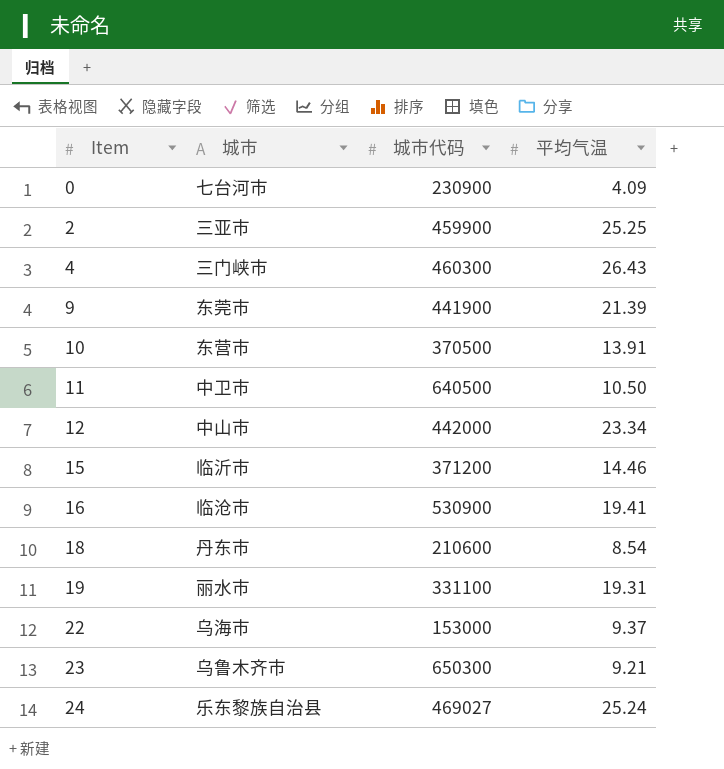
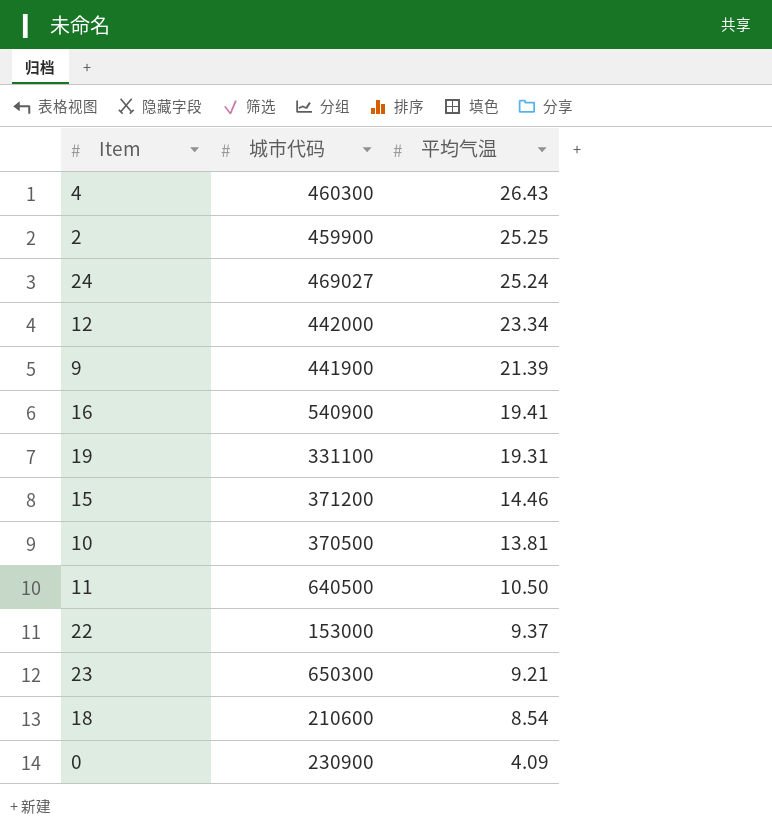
row order: Item ascending -> 平均气温 descending
column 城市 | position: 2 -> none
16 | 城市代码: 530900 -> 540900
10 | 平均气温: 13.91 -> 13.81

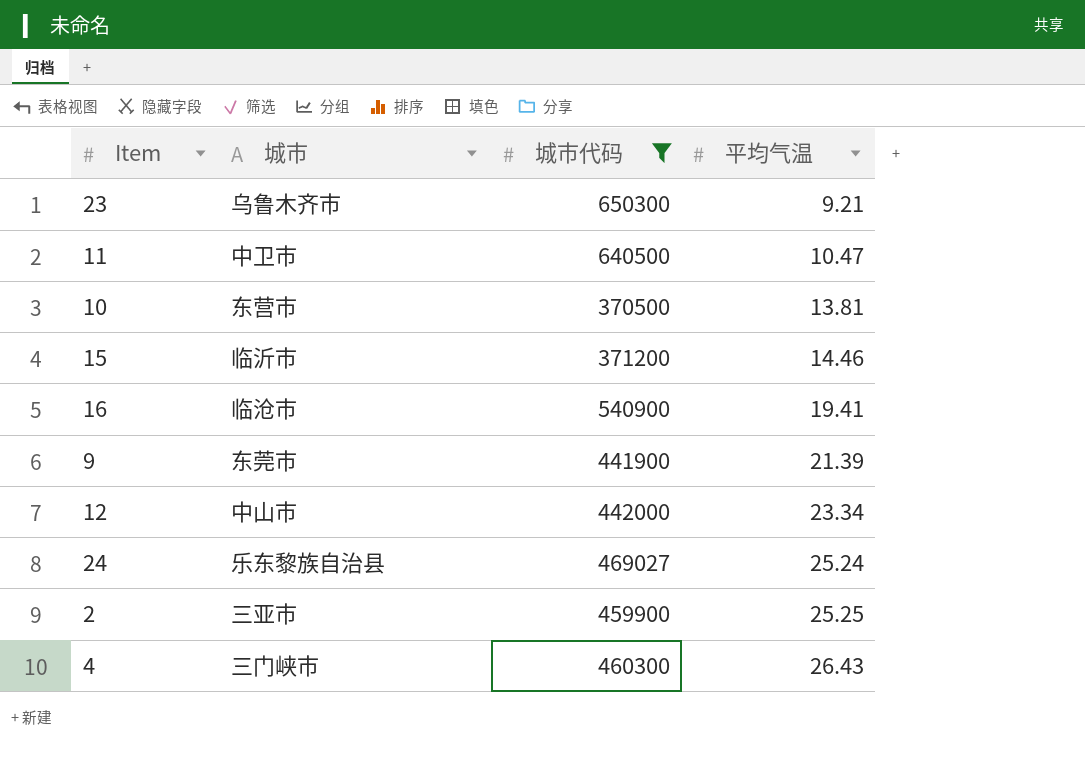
filter: none -> 城市代码 >= 370500
row order: 平均气温 descending -> 平均气温 ascending
column 城市 | position: none -> 2
11 | 平均气温: 10.50 -> 10.47

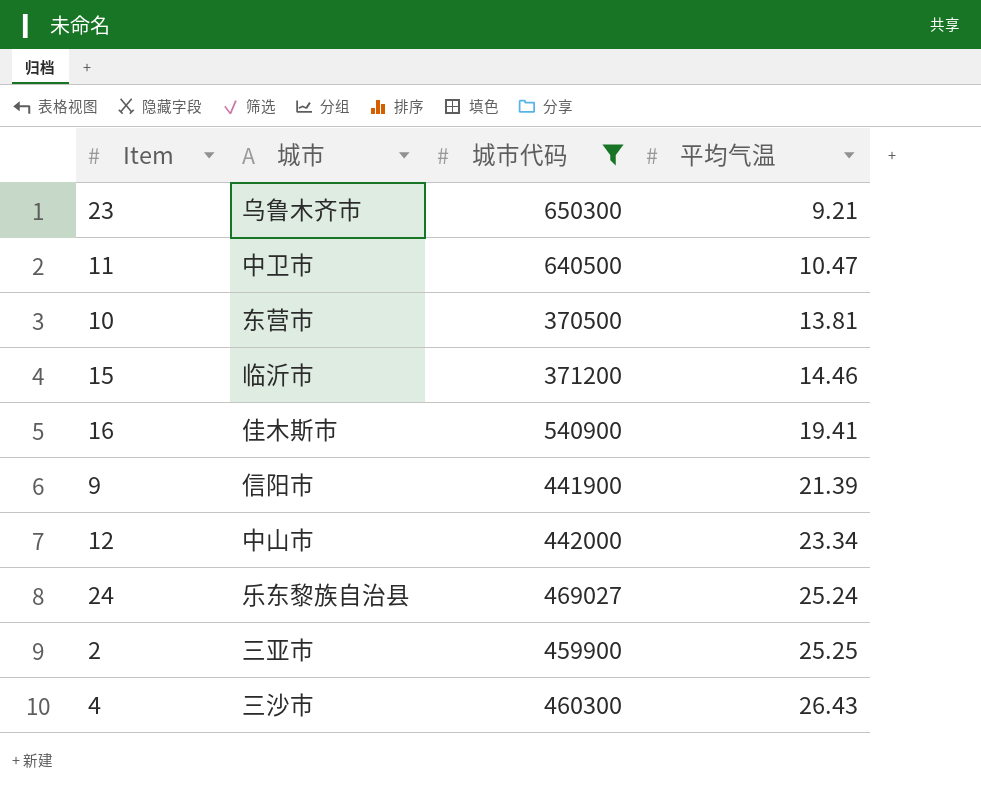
16 | 城市: 临沧市 -> 佳木斯市
9 | 城市: 东莞市 -> 信阳市
4 | 城市: 三门峡市 -> 三沙市

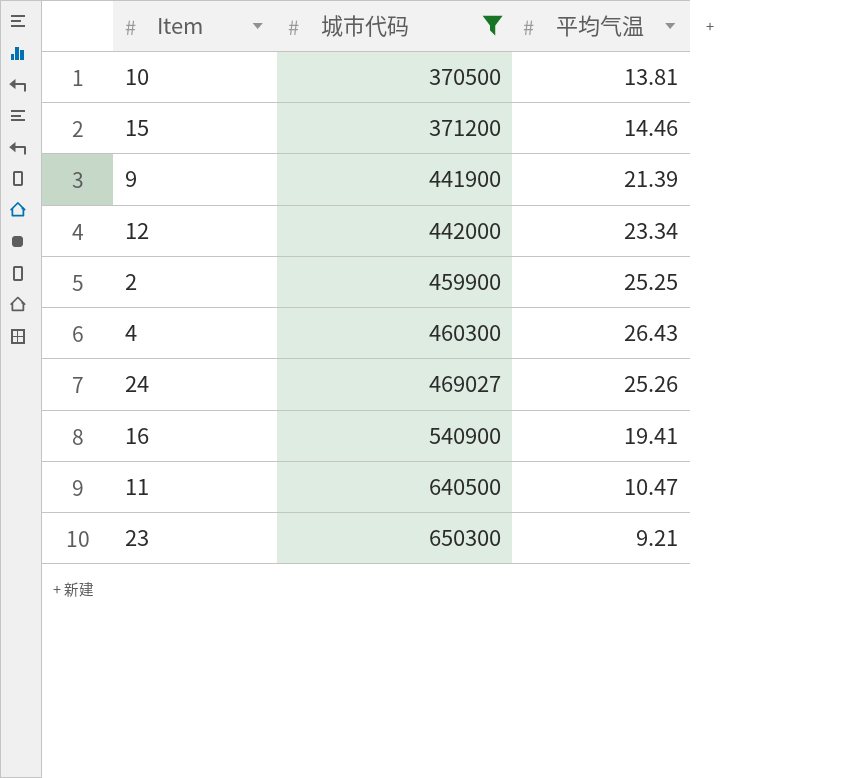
row order: 平均气温 ascending -> 城市代码 ascending
column 城市 | position: 2 -> none
24 | 平均气温: 25.24 -> 25.26

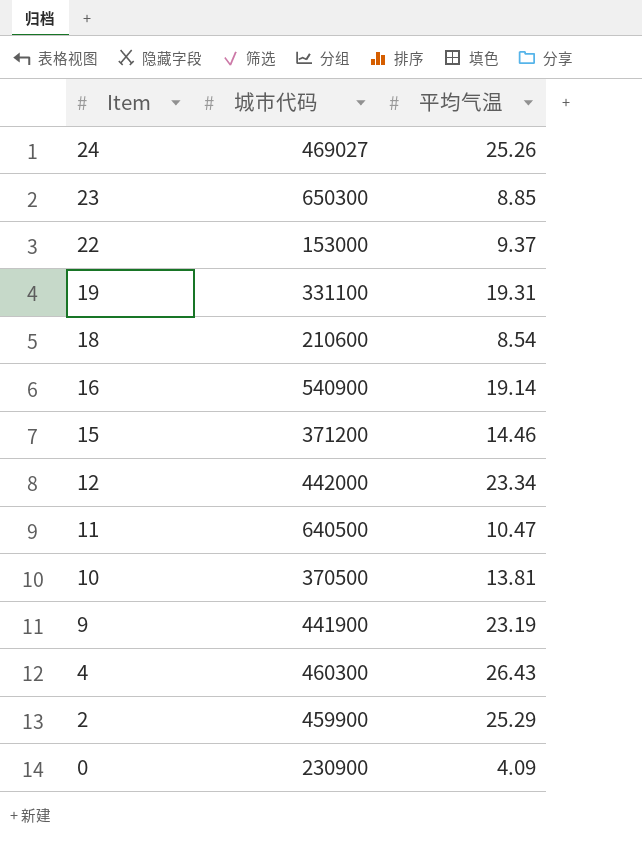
filter: 城市代码 >= 370500 -> none
row order: 城市代码 ascending -> Item descending
23 | 平均气温: 9.21 -> 8.85
16 | 平均气温: 19.41 -> 19.14
9 | 平均气温: 21.39 -> 23.19
2 | 平均气温: 25.25 -> 25.29

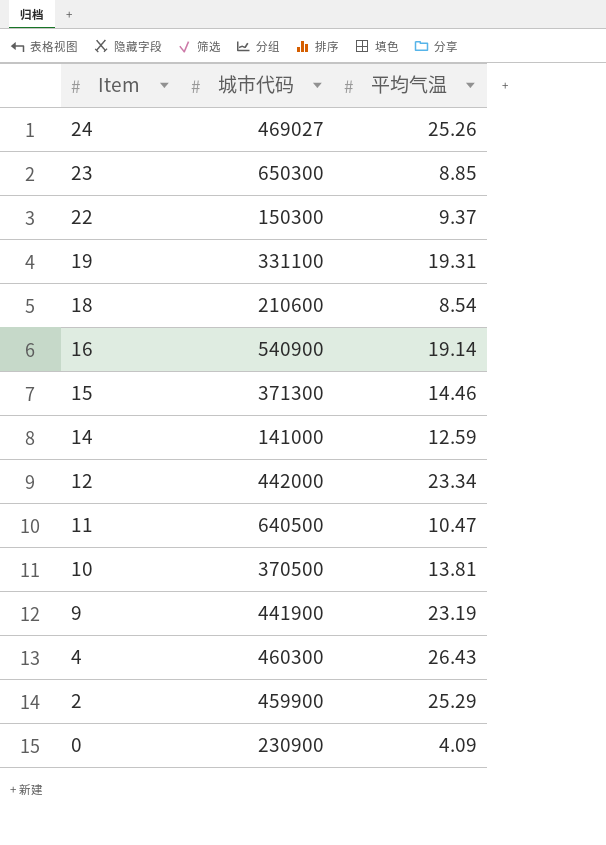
22 | 城市代码: 153000 -> 150300
15 | 城市代码: 371200 -> 371300
row 14: none -> 141000 | 12.59

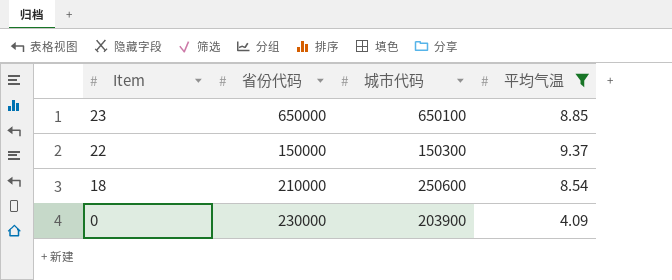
filter: none -> 平均气温 <= 9.37
column 省份代码 | position: none -> 2
23 | 城市代码: 650300 -> 650100
18 | 城市代码: 210600 -> 250600
0 | 城市代码: 230900 -> 203900

